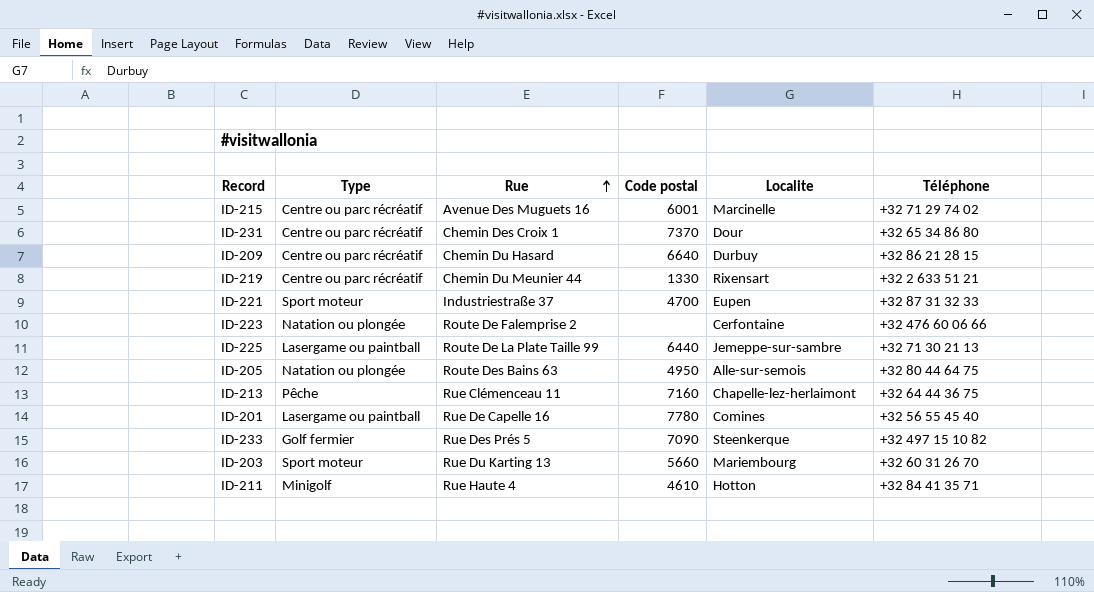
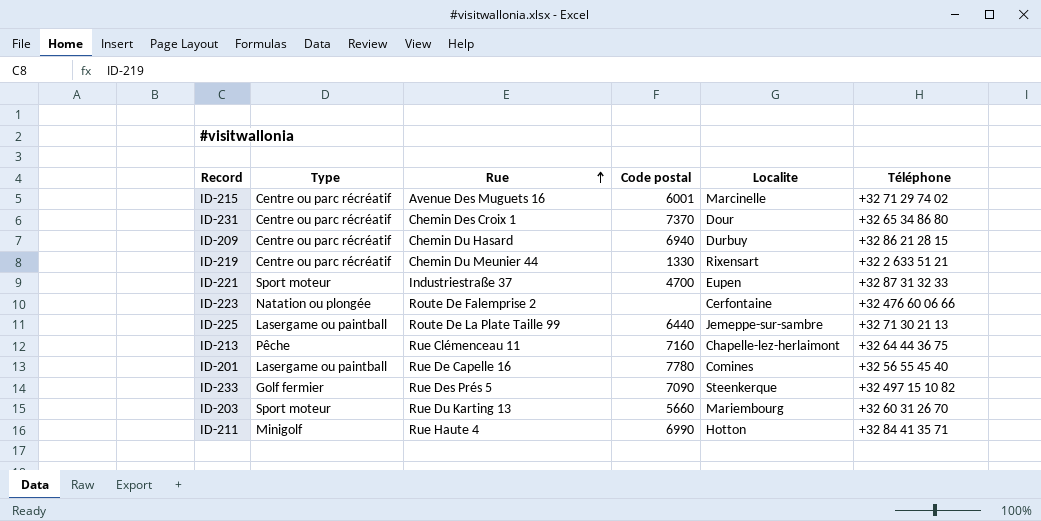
row ID-205: Natation ou plongée | Route Des Bains 63 | 4950 | Alle-sur-semois | +32 80 44 64 75 -> none
ID-209 | Code postal: 6640 -> 6940
ID-211 | Code postal: 4610 -> 6990

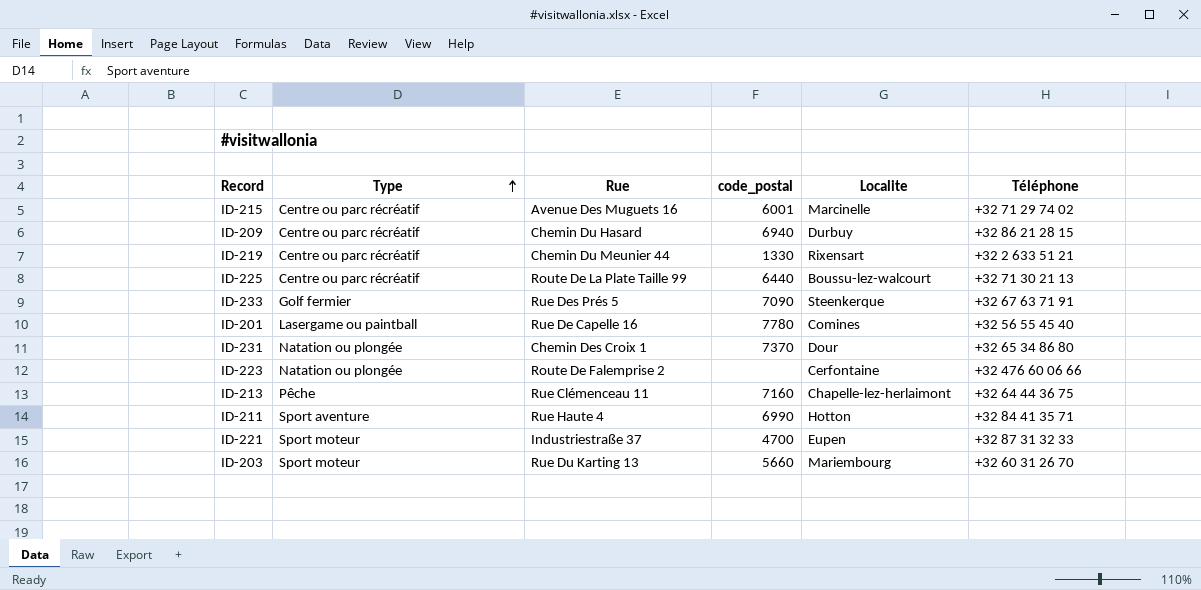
row order: Rue ascending -> Type ascending
column name: Code postal -> code_postal
ID-225 | Type: Lasergame ou paintball -> Centre ou parc récréatif
ID-225 | Localite: Jemeppe-sur-sambre -> Boussu-lez-walcourt
ID-233 | Téléphone: +32 497 15 10 82 -> +32 67 63 71 91
ID-231 | Type: Centre ou parc récréatif -> Natation ou plongée
ID-211 | Type: Minigolf -> Sport aventure

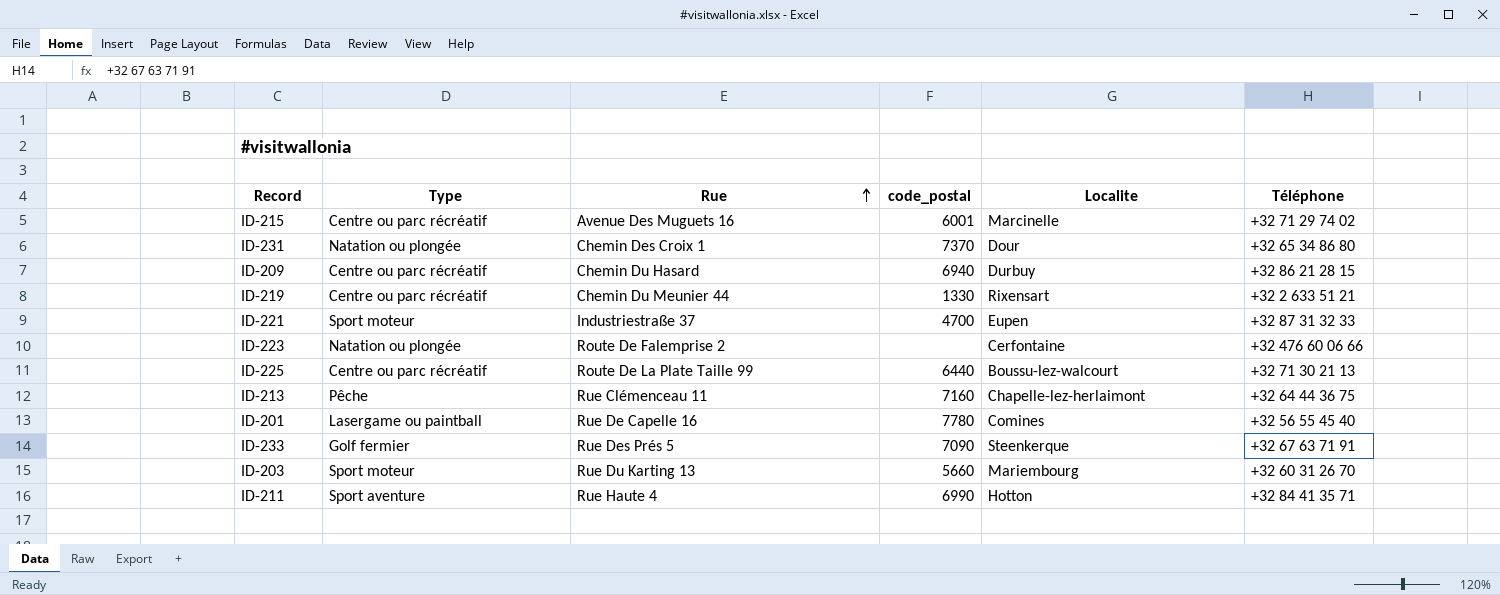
row order: Type ascending -> Rue ascending

